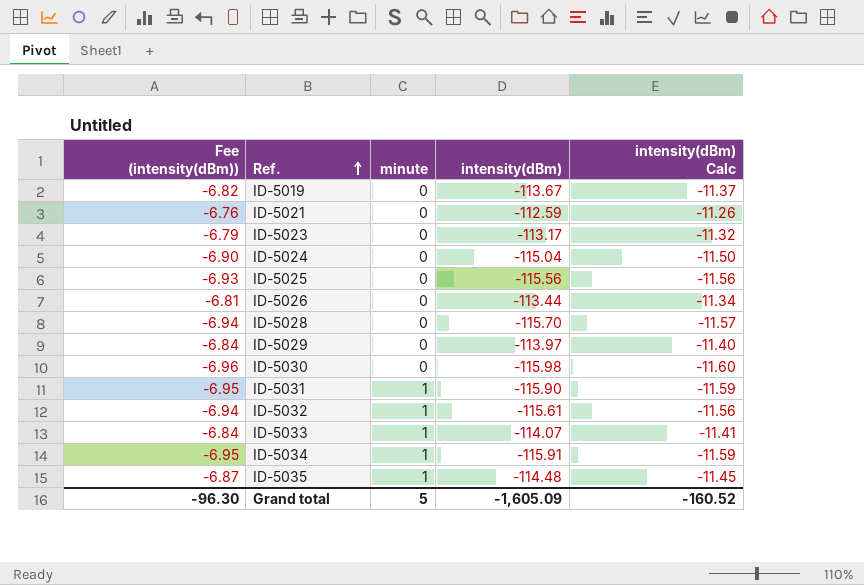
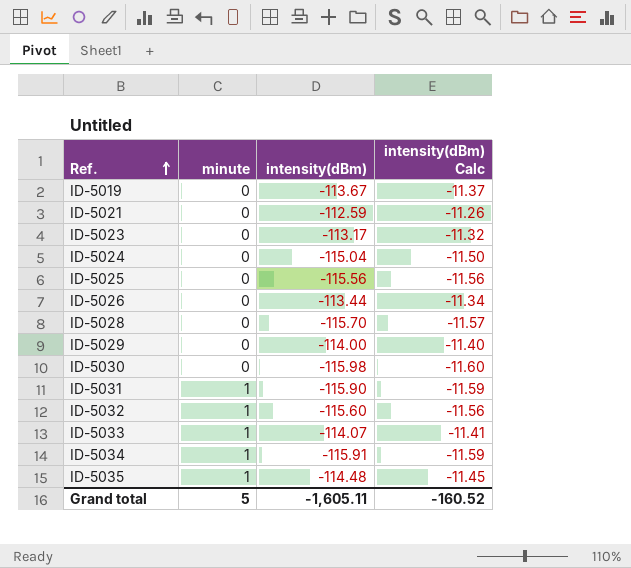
column Fee (intensity(dBm)) | formula: [intensity(dBm)] * 0.06 -> none
ID-5029 | intensity(dBm): -113.97 -> -114.00
ID-5032 | intensity(dBm): -115.61 -> -115.60
Grand total | intensity(dBm): -1,605.09 -> -1,605.11

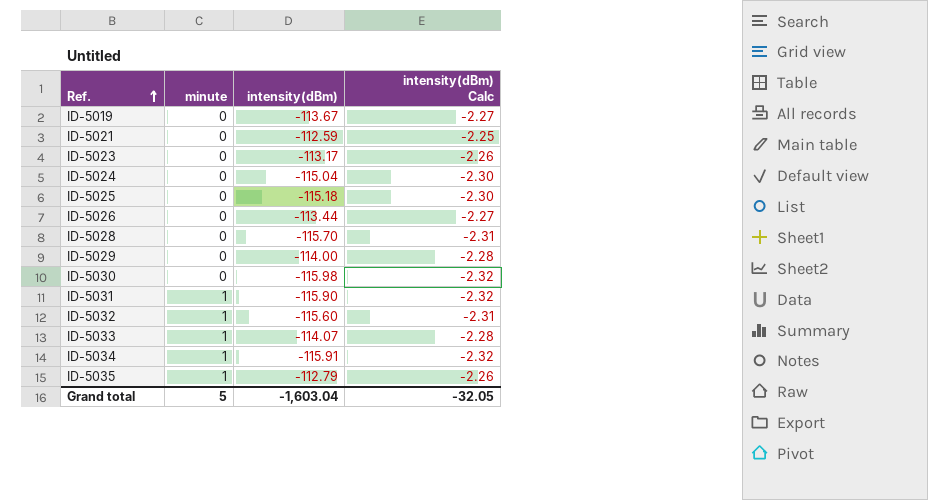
column intensity(dBm) Calc | formula: [intensity(dBm)] * 0.1 -> [intensity(dBm)] * 0.02
ID-5025 | intensity(dBm): -115.56 -> -115.18
ID-5035 | intensity(dBm): -114.48 -> -112.79
Grand total | intensity(dBm): -1,605.11 -> -1,603.04
Grand total | intensity(dBm) Calc: -160.52 -> -32.05

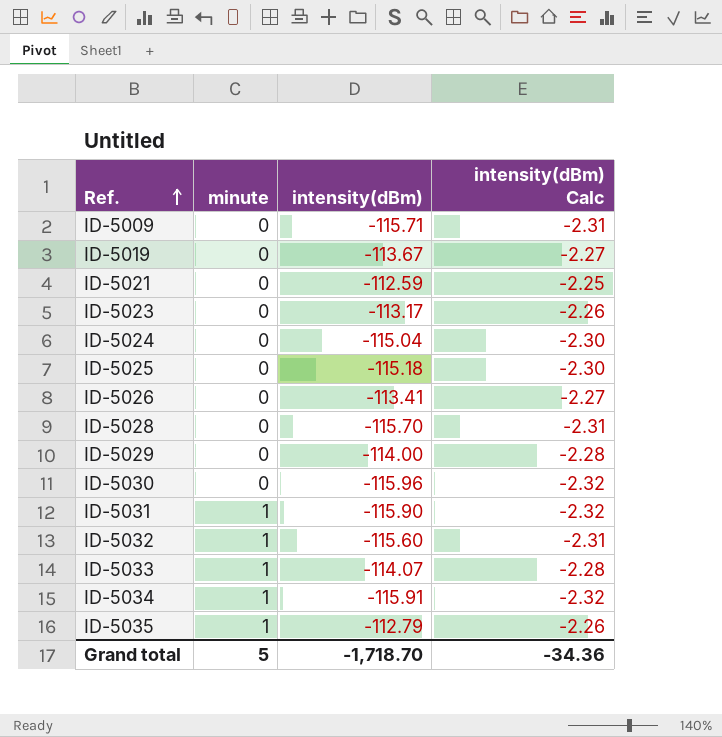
row ID-5009: none -> 0 | -115.71 | -2.31
ID-5026 | intensity(dBm): -113.44 -> -113.41
ID-5030 | intensity(dBm): -115.98 -> -115.96
Grand total | intensity(dBm): -1,603.04 -> -1,718.70
Grand total | intensity(dBm) Calc: -32.05 -> -34.36

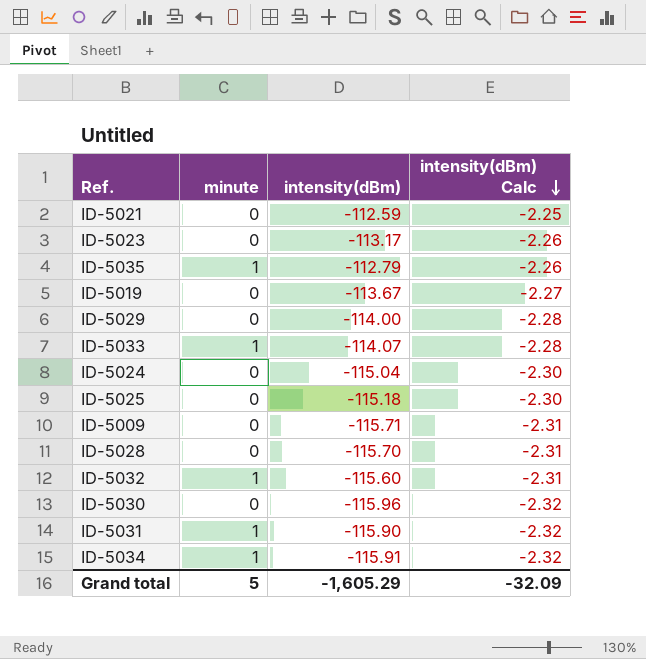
row order: Ref. ascending -> intensity(dBm) Calc descending
row ID-5026: 0 | -113.41 | -2.27 -> none
Grand total | intensity(dBm): -1,718.70 -> -1,605.29
Grand total | intensity(dBm) Calc: -34.36 -> -32.09

